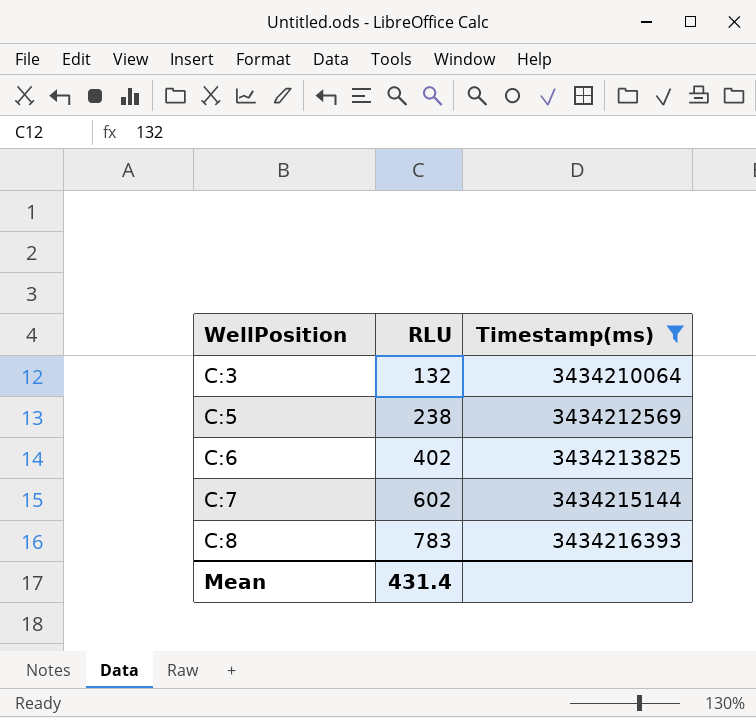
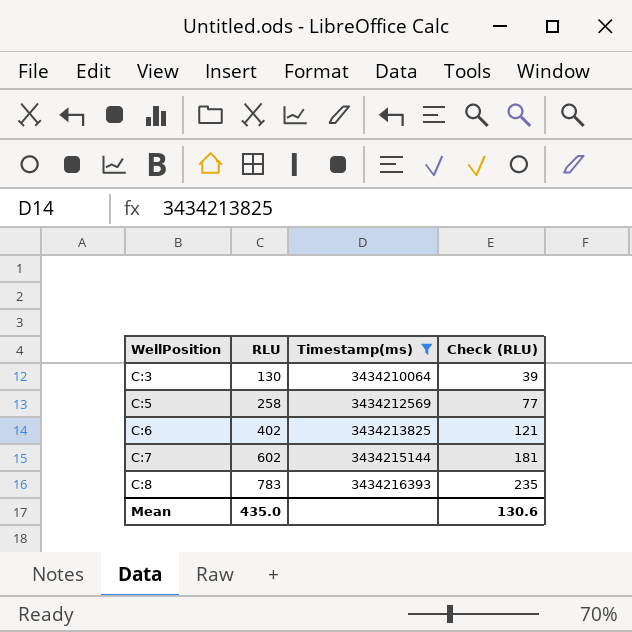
column Check (RLU) | formula: none -> [RLU] * 0.3
C:3 | RLU: 132 -> 130
C:5 | RLU: 238 -> 258
Mean | RLU: 431.4 -> 435.0

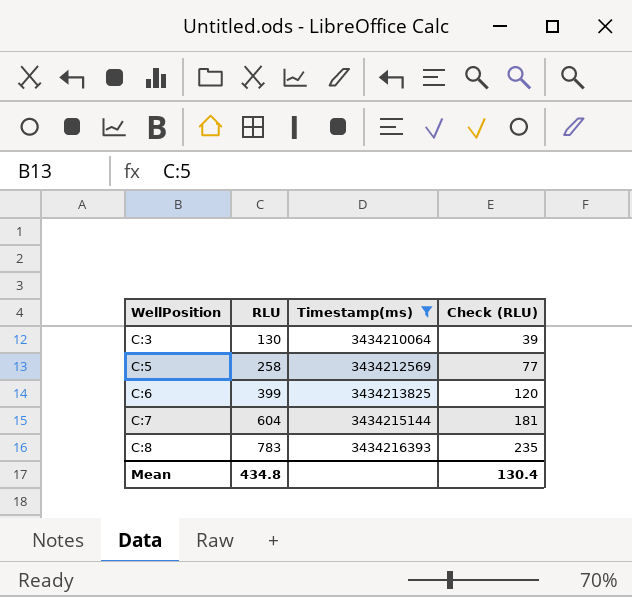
C:6 | RLU: 402 -> 399
C:6 | Check (RLU): 121 -> 120
C:7 | RLU: 602 -> 604
Mean | RLU: 435.0 -> 434.8
Mean | Check (RLU): 130.6 -> 130.4

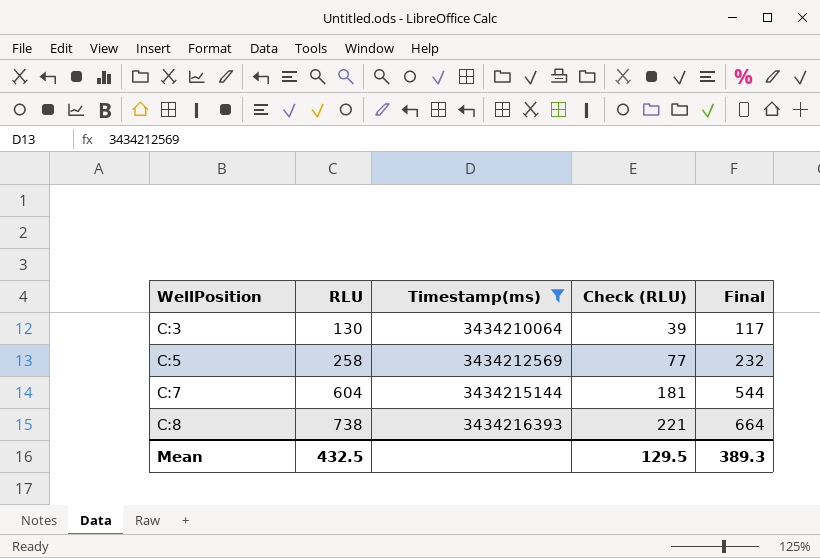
column Final | formula: none -> [RLU] * 0.9
row C:6: 399 | 3434213825 | 120 -> none
C:8 | RLU: 783 -> 738
C:8 | Check (RLU): 235 -> 221
Mean | RLU: 434.8 -> 432.5
Mean | Check (RLU): 130.4 -> 129.5

